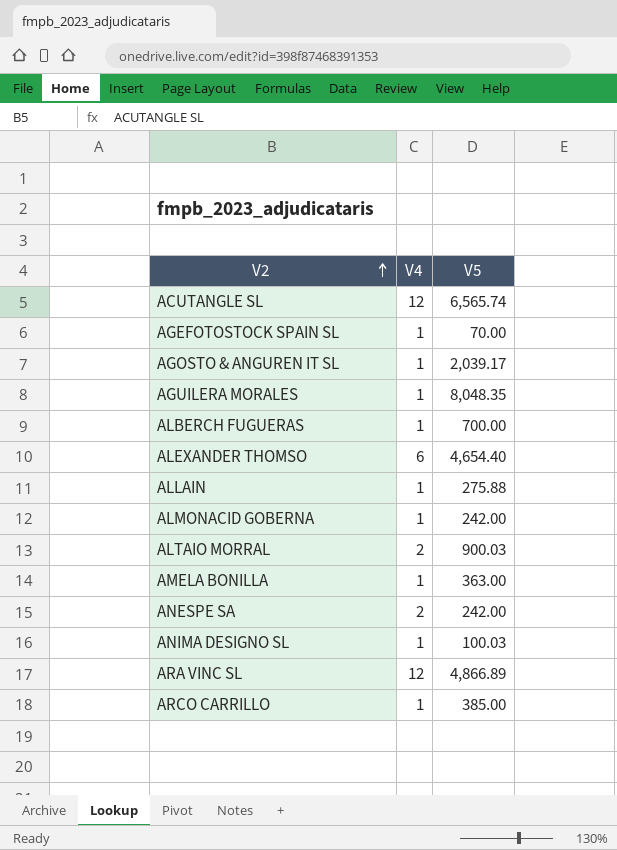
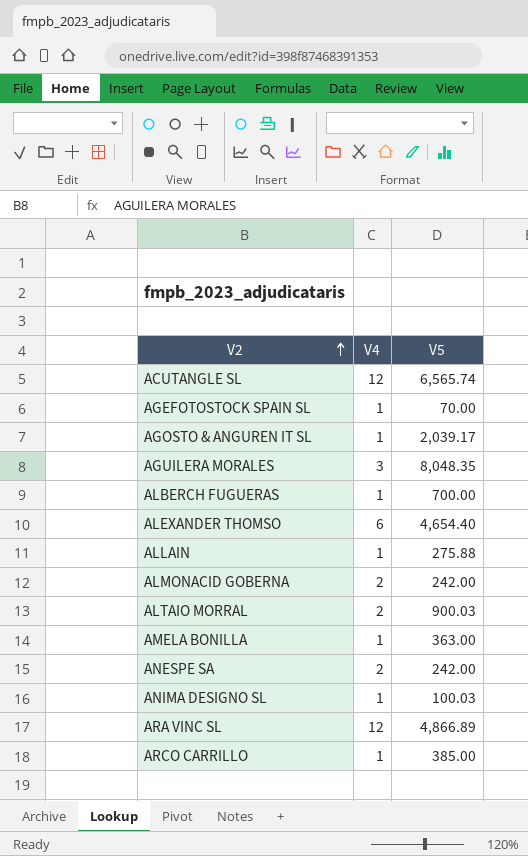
AGUILERA MORALES | V4: 1 -> 3
ALMONACID GOBERNA | V4: 1 -> 2

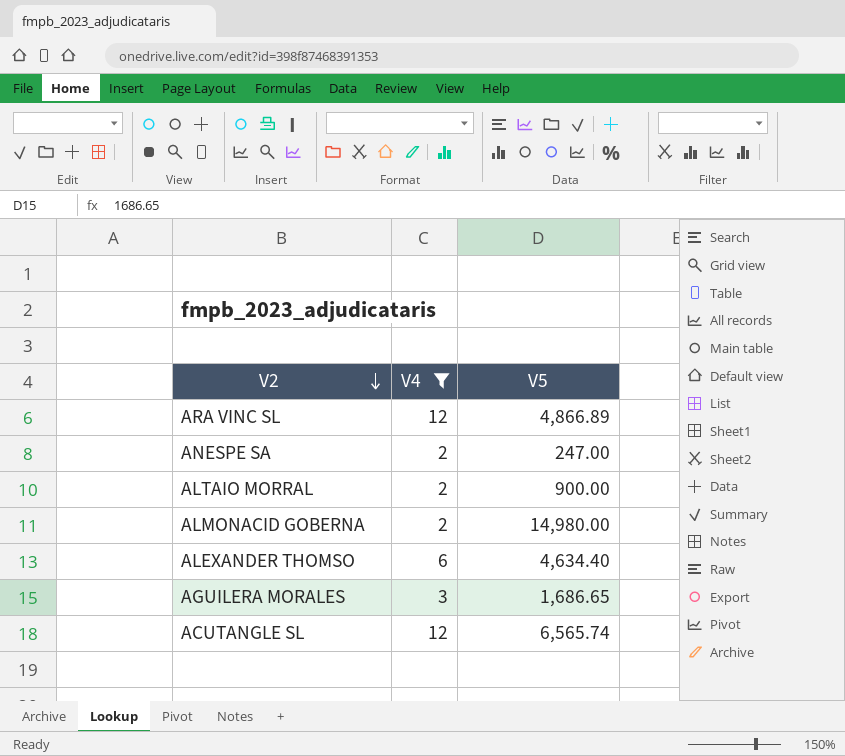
filter: none -> V4 != 1
row order: V2 ascending -> V2 descending
ANESPE SA | V5: 242.00 -> 247.00
ALTAIO MORRAL | V5: 900.03 -> 900.00
ALMONACID GOBERNA | V5: 242.00 -> 14,980.00
ALEXANDER THOMSO | V5: 4,654.40 -> 4,634.40
AGUILERA MORALES | V5: 8,048.35 -> 1,686.65

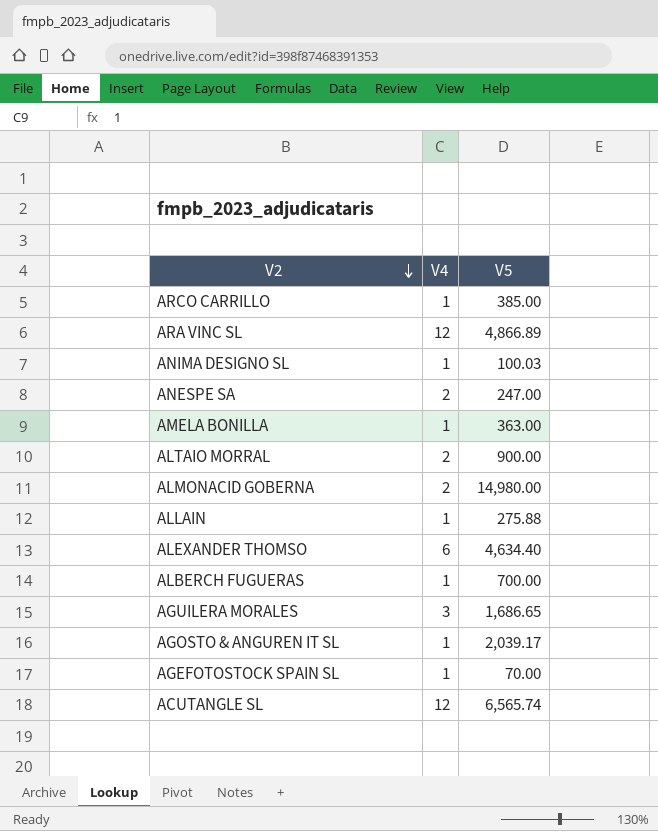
filter: V4 != 1 -> none

